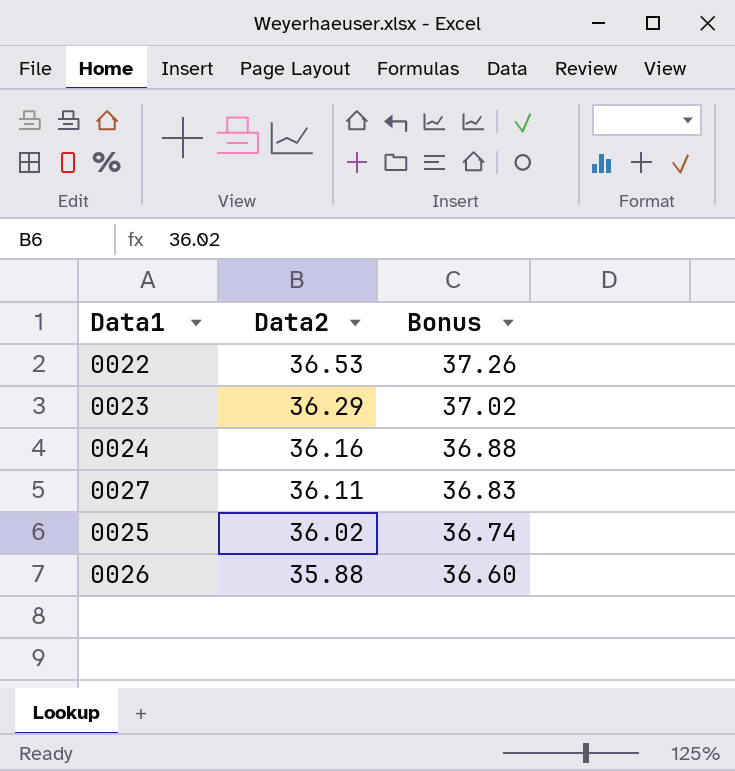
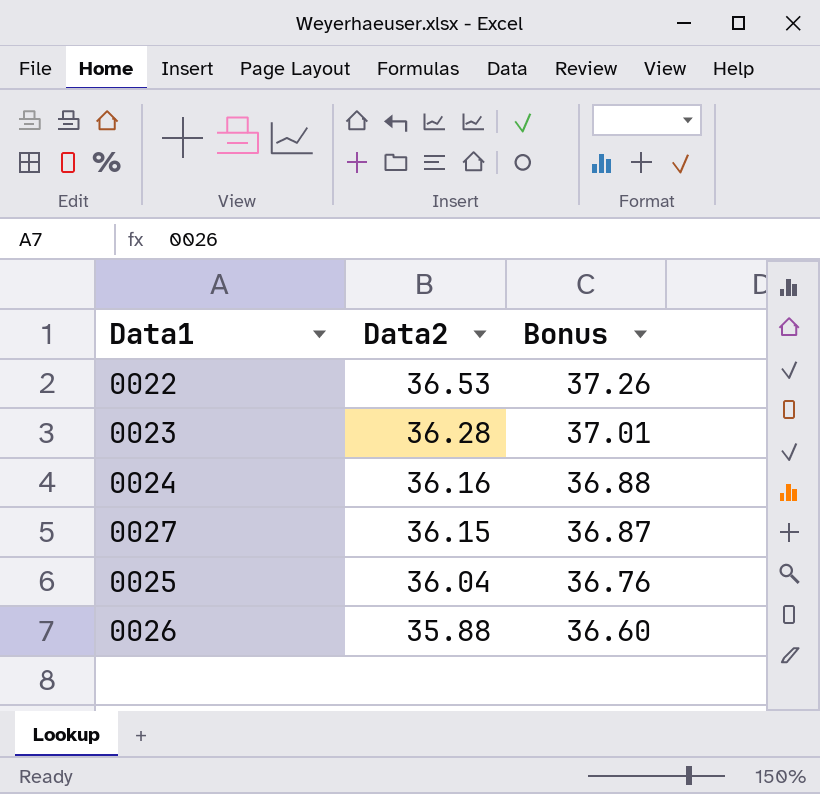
0023 | Data2: 36.29 -> 36.28
0023 | Bonus: 37.02 -> 37.01
0027 | Data2: 36.11 -> 36.15
0027 | Bonus: 36.83 -> 36.87
0025 | Data2: 36.02 -> 36.04
0025 | Bonus: 36.74 -> 36.76

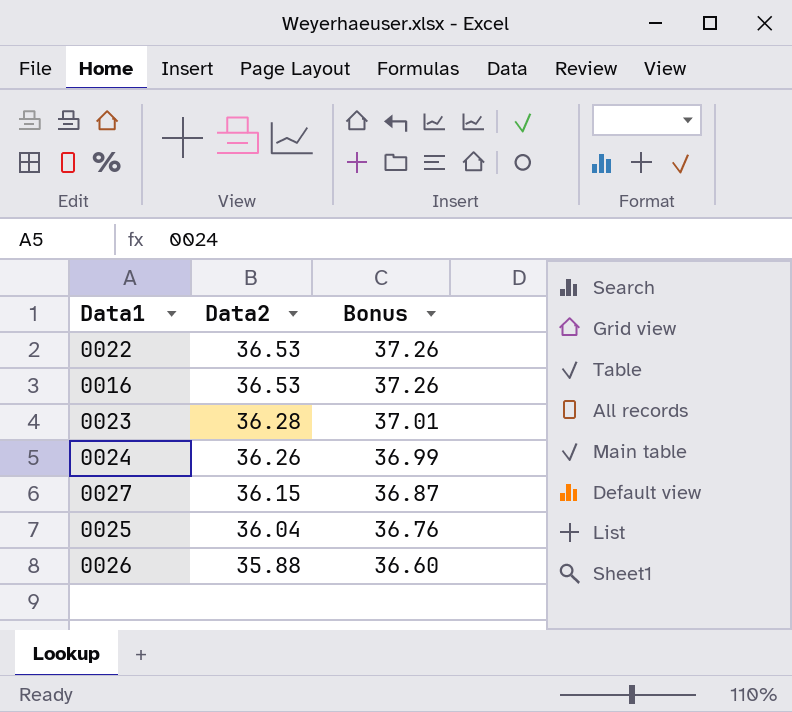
row 0016: none -> 36.53 | 37.26
0024 | Data2: 36.16 -> 36.26
0024 | Bonus: 36.88 -> 36.99

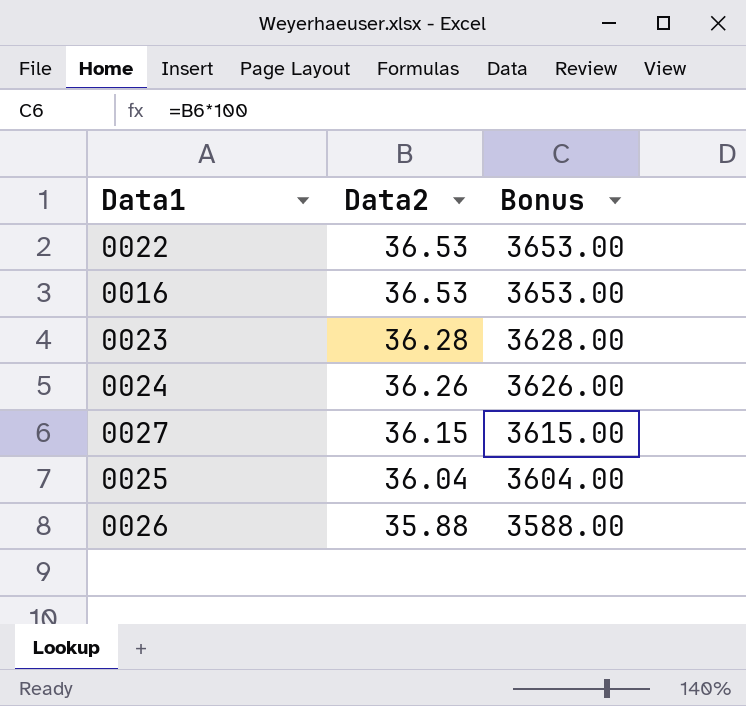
column Bonus | formula: [Data2] * 1.02 -> [Data2] * 100

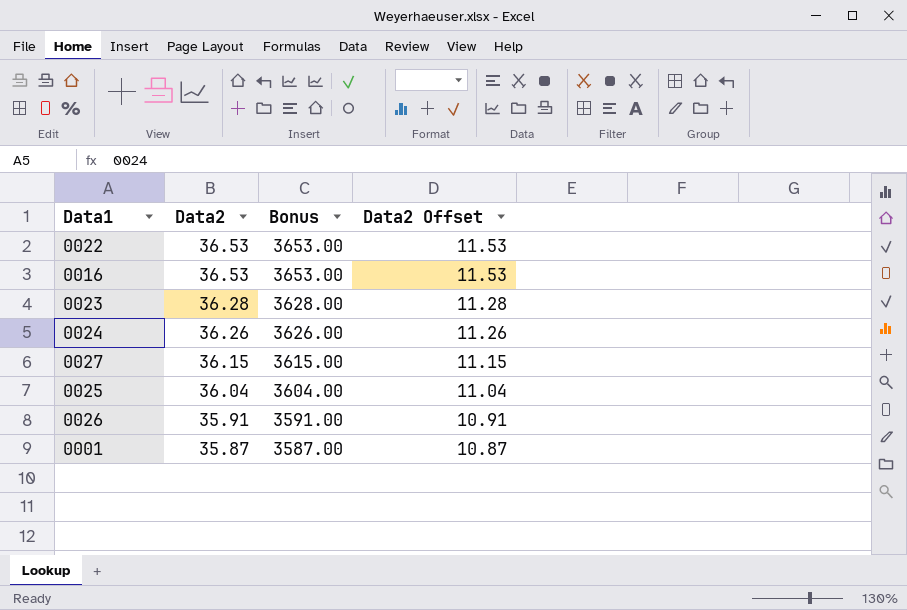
column Data2 Offset | formula: none -> [Data2] - 25
0026 | Data2: 35.88 -> 35.91
0026 | Bonus: 3588.00 -> 3591.00
row 0001: none -> 35.87 | 3587.00 | 10.87

